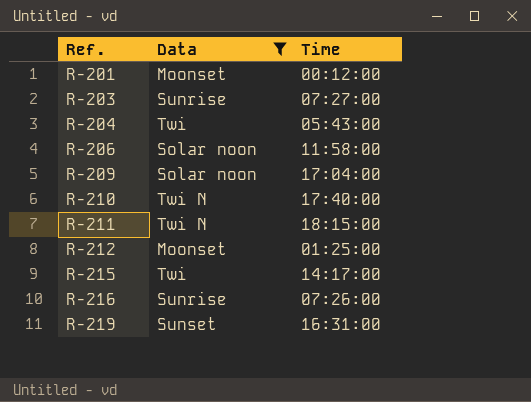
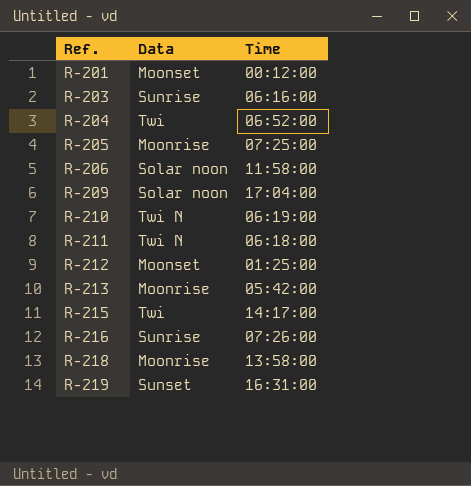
filter: Data != Moonrise -> none
R-203 | Time: 07:27:00 -> 06:16:00
R-204 | Time: 05:43:00 -> 06:52:00
R-210 | Time: 17:40:00 -> 06:19:00
R-211 | Time: 18:15:00 -> 06:18:00

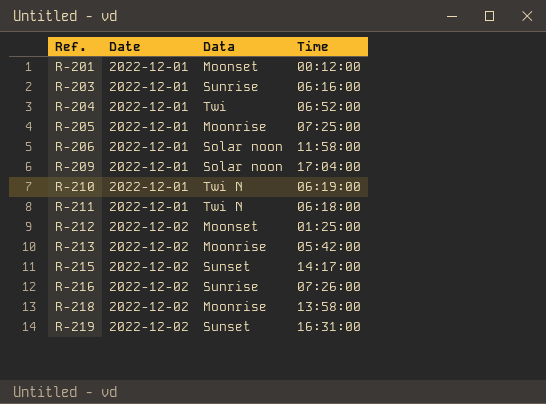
column Date | position: none -> 2
R-215 | Data: Twi -> Sunset

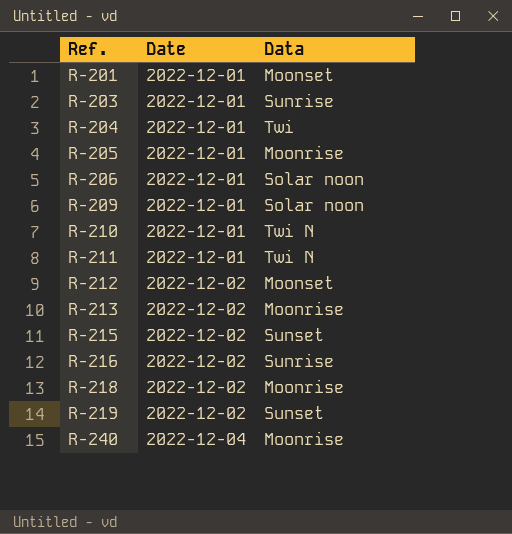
column Time | position: 4 -> none
row R-240: none -> 2022-12-04 | Moonrise

